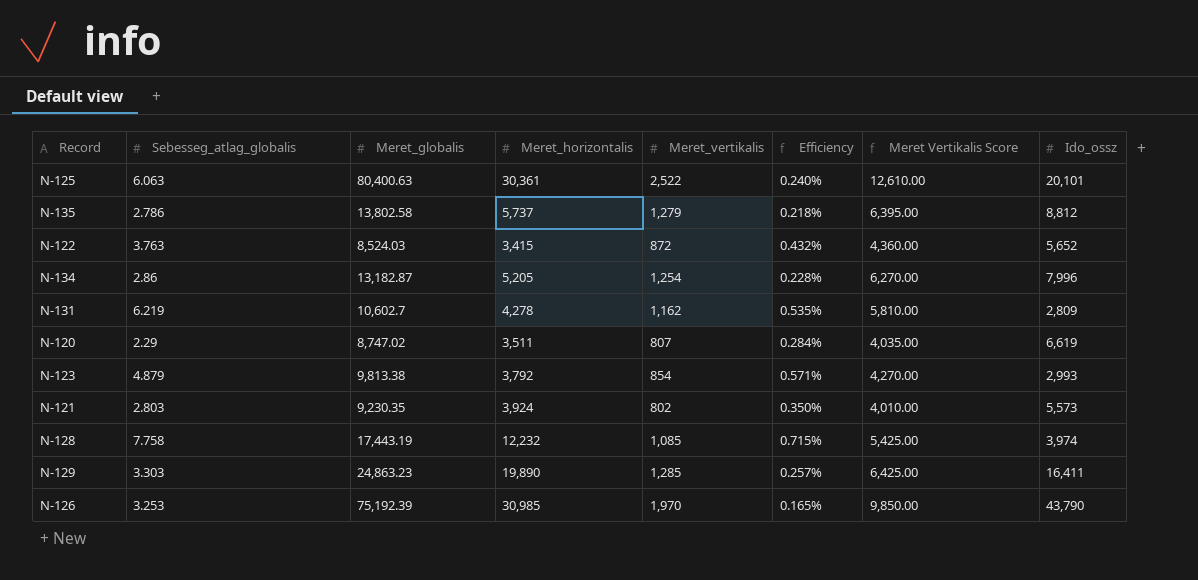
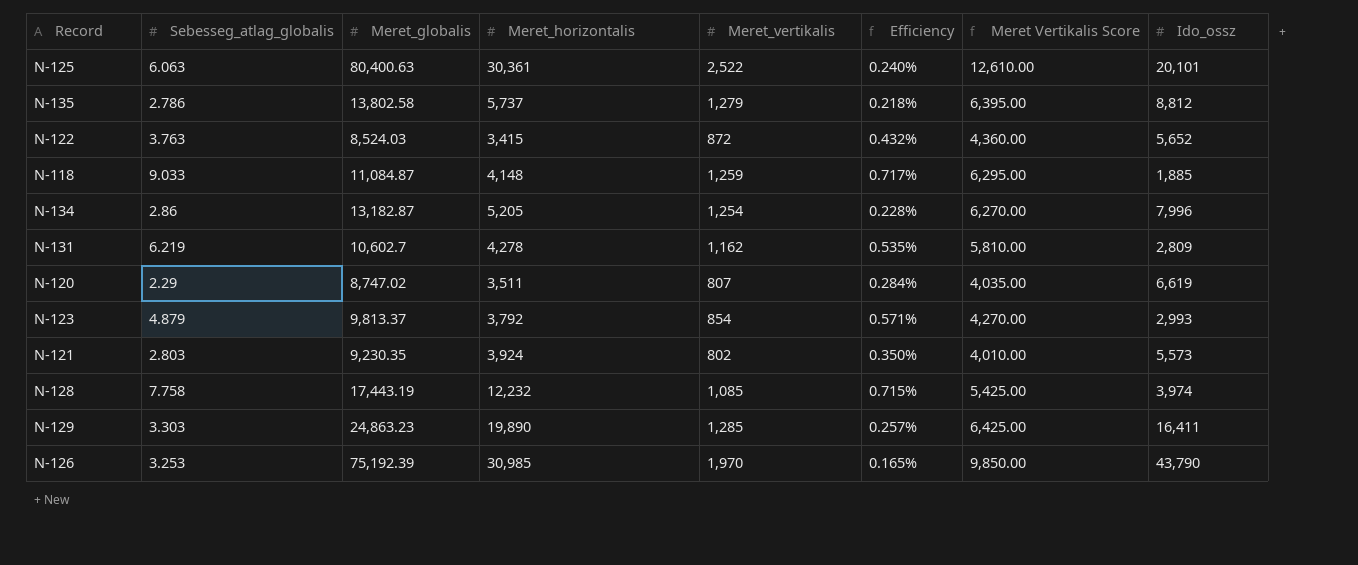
row N-118: none -> 9.033 | 11,084.87 | 4,148 | 1,259 | 0.717% | 6,295.00 | 1,885
N-123 | Meret_globalis: 9,813.38 -> 9,813.37

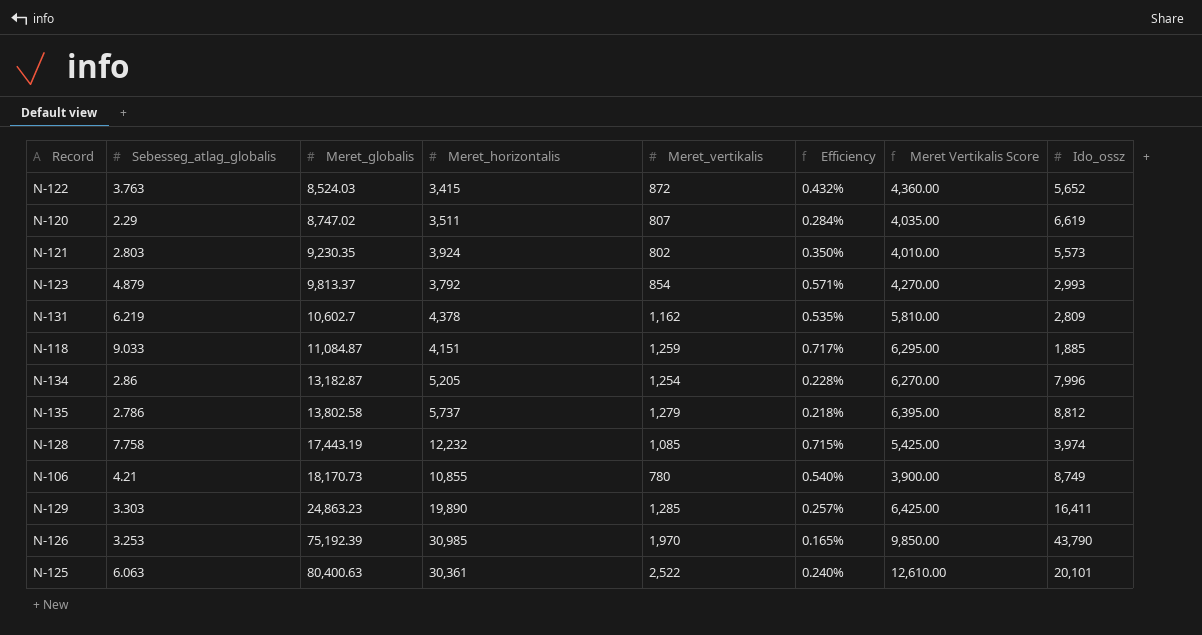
row order: none -> Meret_globalis ascending
N-131 | Meret_horizontalis: 4,278 -> 4,378
N-118 | Meret_horizontalis: 4,148 -> 4,151
row N-106: none -> 4.21 | 18,170.73 | 10,855 | 780 | 0.540% | 3,900.00 | 8,749

